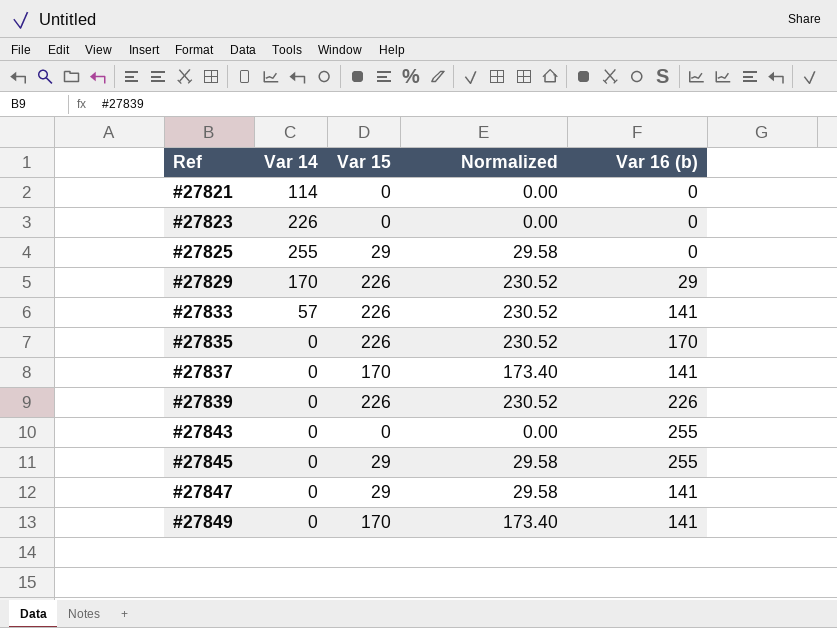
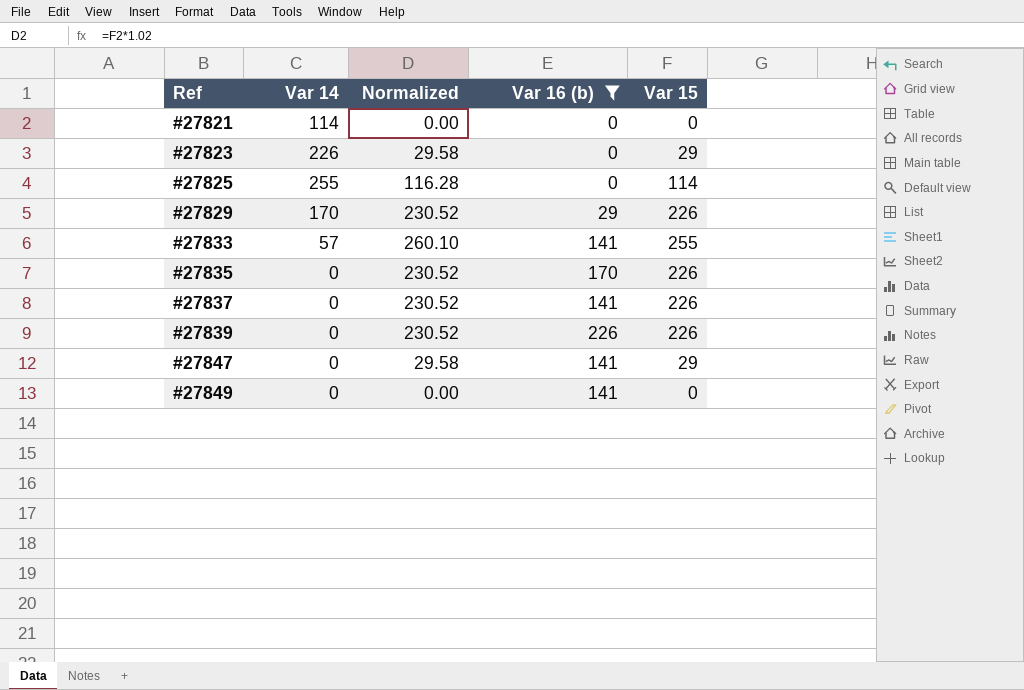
filter: none -> Var 16 (b) != 255
column Var 15 | position: 3 -> 5
#27823 | Normalized: 0.00 -> 29.58
#27823 | Var 15: 0 -> 29
#27825 | Normalized: 29.58 -> 116.28
#27825 | Var 15: 29 -> 114
#27833 | Normalized: 230.52 -> 260.10
#27833 | Var 15: 226 -> 255
#27837 | Normalized: 173.40 -> 230.52
#27837 | Var 15: 170 -> 226
#27849 | Normalized: 173.40 -> 0.00
#27849 | Var 15: 170 -> 0

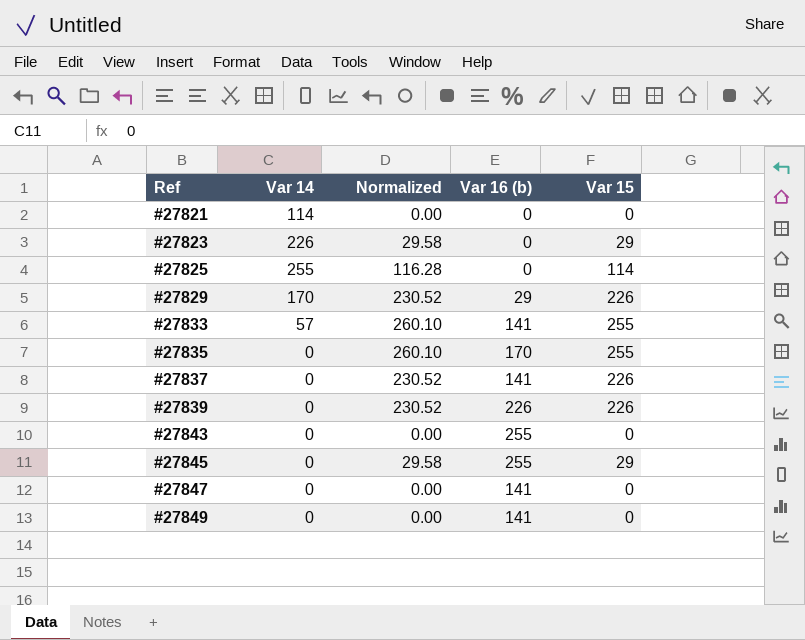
filter: Var 16 (b) != 255 -> none
#27835 | Normalized: 230.52 -> 260.10
#27835 | Var 15: 226 -> 255
#27847 | Normalized: 29.58 -> 0.00
#27847 | Var 15: 29 -> 0

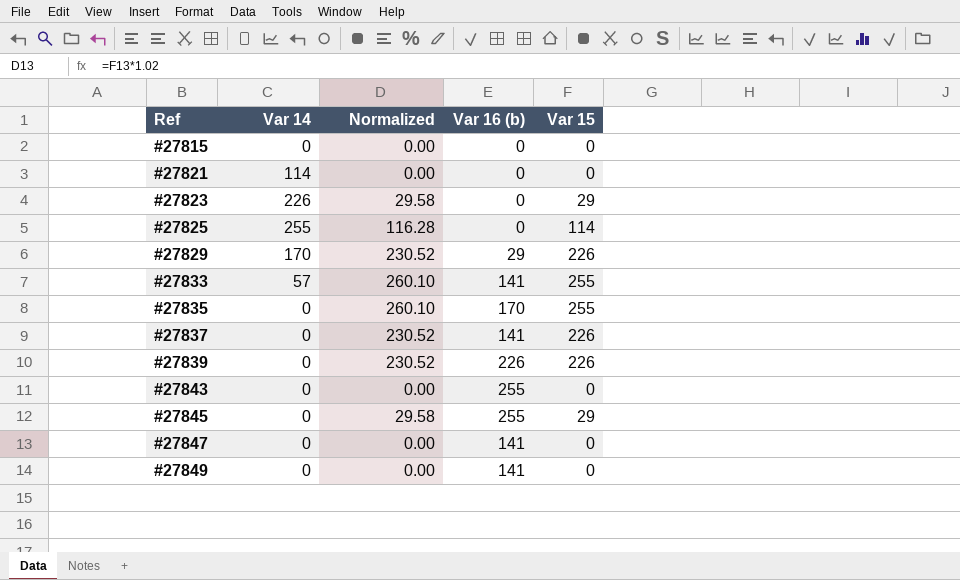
row #27815: none -> 0 | 0.00 | 0 | 0

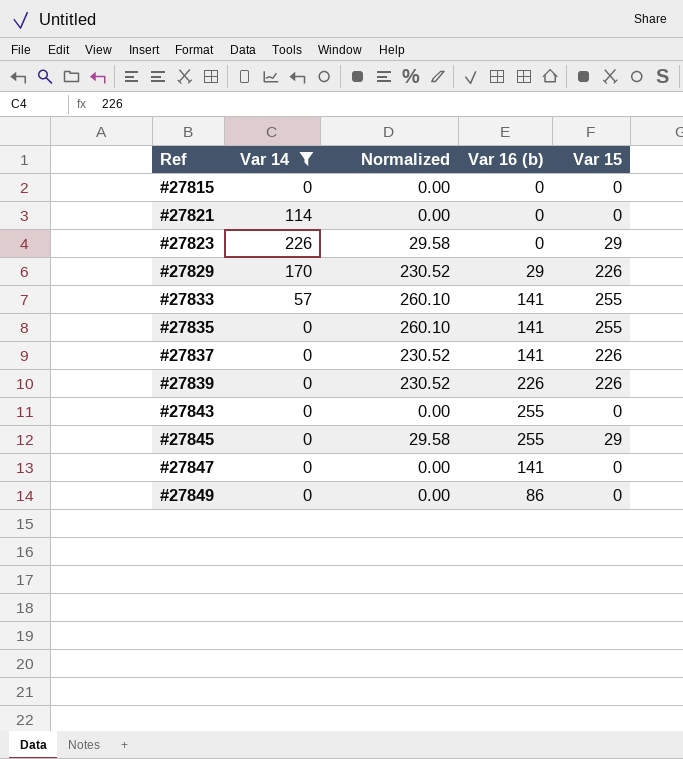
filter: none -> Var 14 != 255
#27835 | Var 16 (b): 170 -> 141
#27849 | Var 16 (b): 141 -> 86

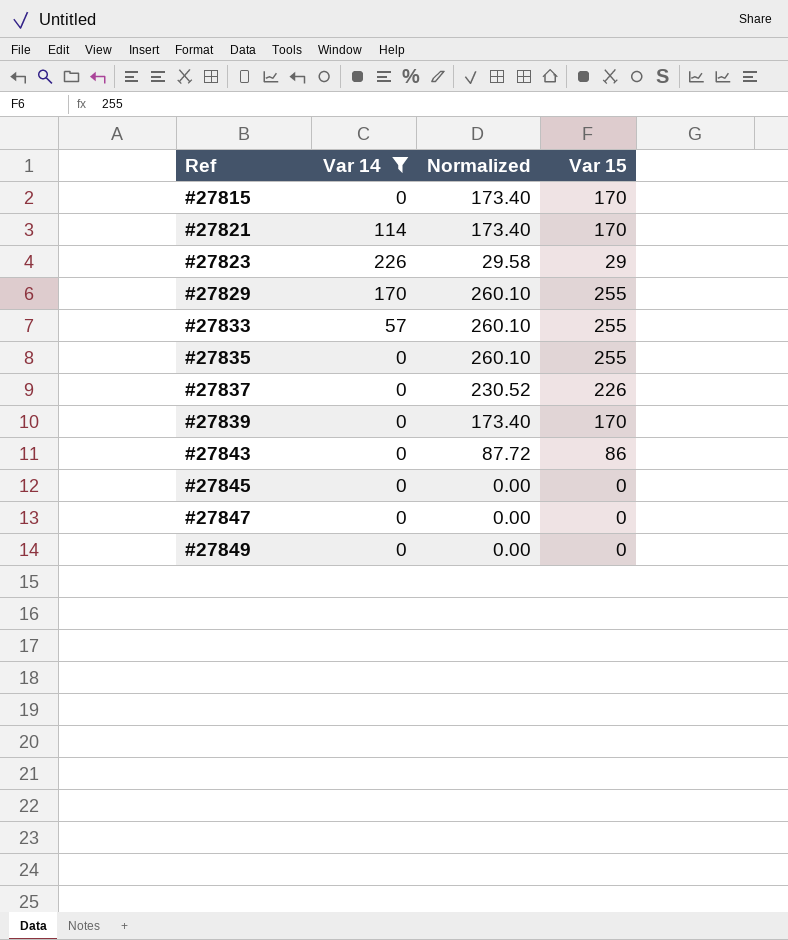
column Var 16 (b) | position: 4 -> none
#27815 | Normalized: 0.00 -> 173.40
#27815 | Var 15: 0 -> 170
#27821 | Normalized: 0.00 -> 173.40
#27821 | Var 15: 0 -> 170
#27829 | Normalized: 230.52 -> 260.10
#27829 | Var 15: 226 -> 255
#27839 | Normalized: 230.52 -> 173.40
#27839 | Var 15: 226 -> 170
#27843 | Normalized: 0.00 -> 87.72
#27843 | Var 15: 0 -> 86
#27845 | Normalized: 29.58 -> 0.00
#27845 | Var 15: 29 -> 0

